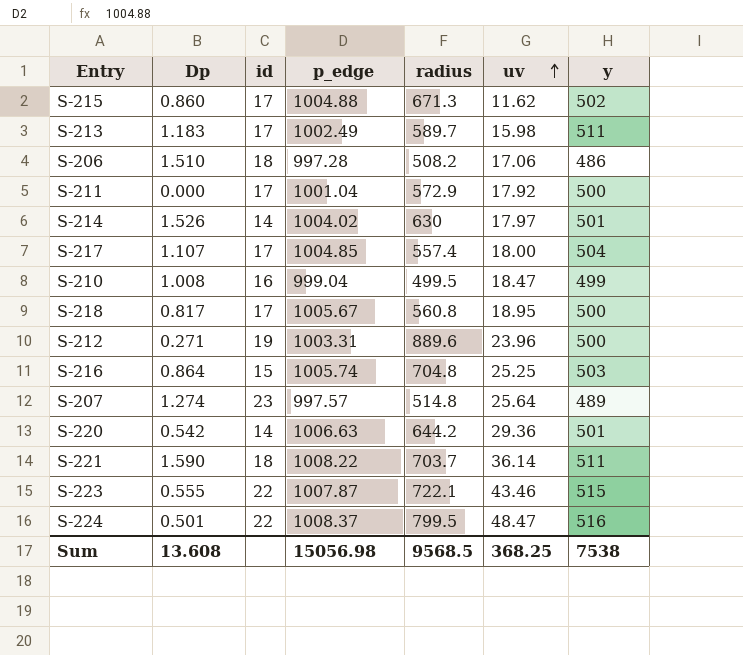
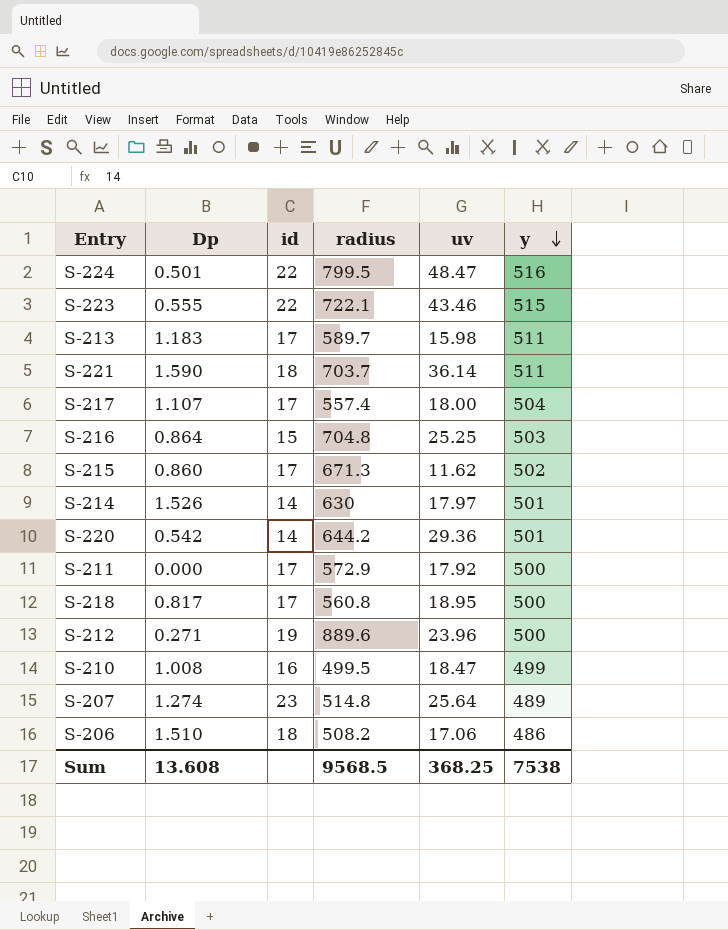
row order: uv ascending -> y descending
column p_edge | position: 4 -> none

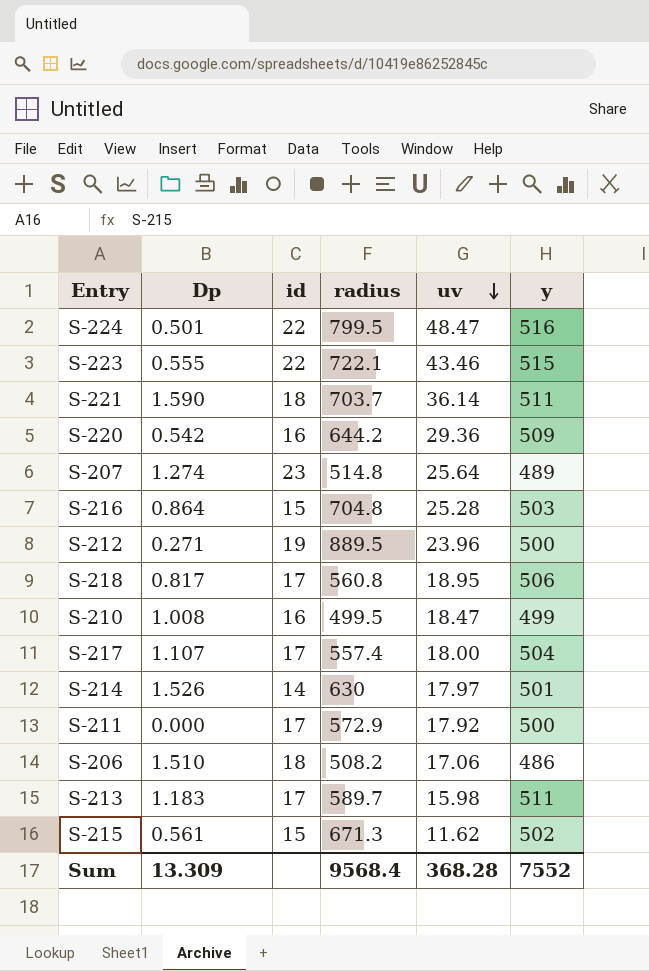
row order: y descending -> uv descending
S-220 | id: 14 -> 16
S-220 | y: 501 -> 509
S-216 | uv: 25.25 -> 25.28
S-212 | radius: 889.6 -> 889.5
S-218 | y: 500 -> 506
S-215 | Dp: 0.860 -> 0.561
S-215 | id: 17 -> 15
Sum | Dp: 13.608 -> 13.309
Sum | radius: 9568.5 -> 9568.4
Sum | uv: 368.25 -> 368.28
Sum | y: 7538 -> 7552

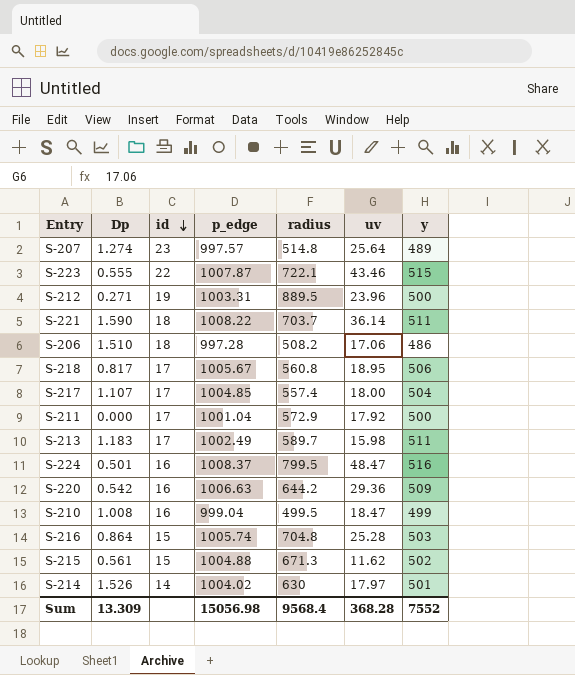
row order: uv descending -> id descending
column p_edge | position: none -> 4
S-224 | id: 22 -> 16

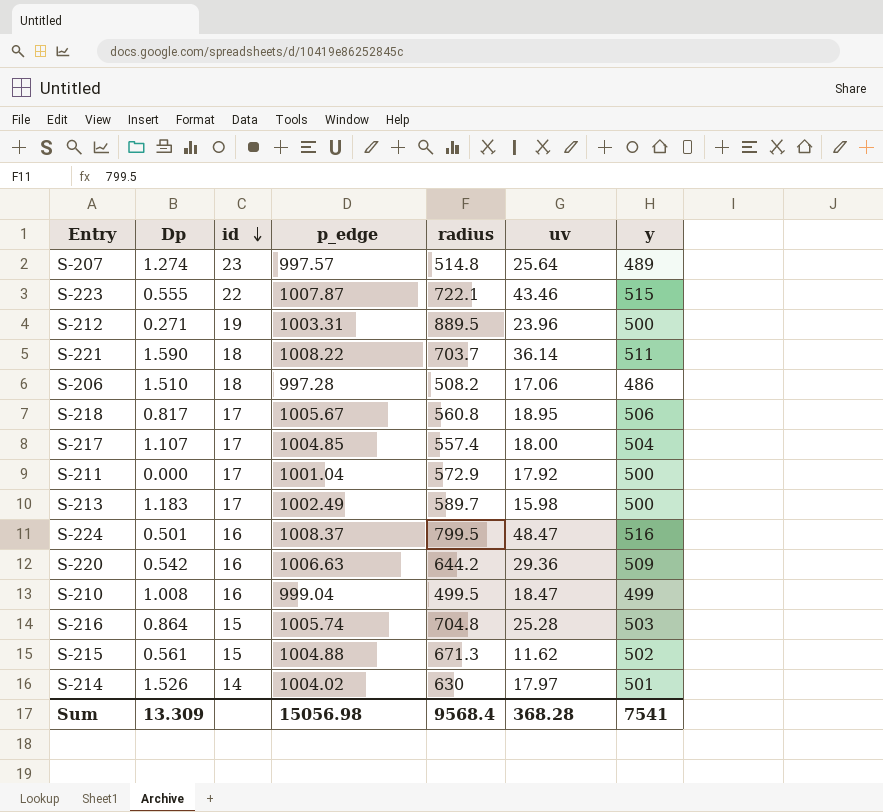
S-213 | y: 511 -> 500
Sum | y: 7552 -> 7541

